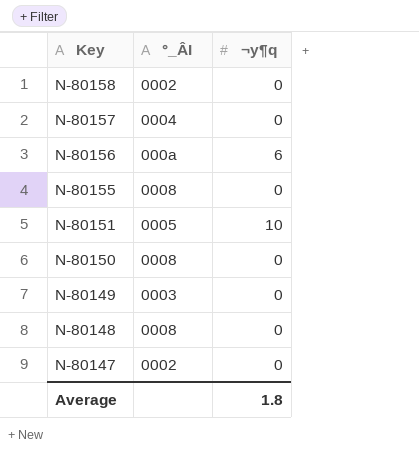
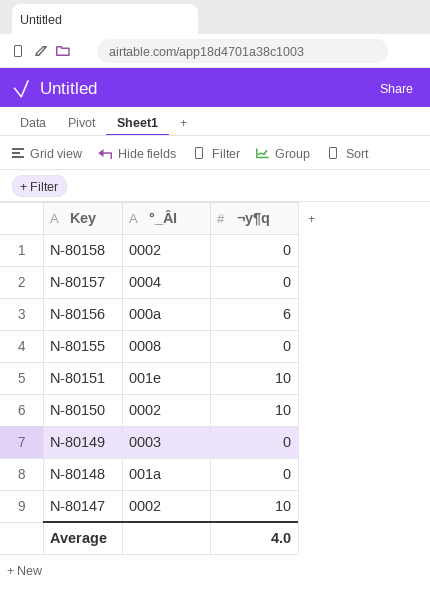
N-80151 | °_ÂI: 0005 -> 001e
N-80150 | °_ÂI: 0008 -> 0002
N-80150 | ¬y¶q: 0 -> 10
N-80148 | °_ÂI: 0008 -> 001a
N-80147 | ¬y¶q: 0 -> 10
Average | ¬y¶q: 1.8 -> 4.0

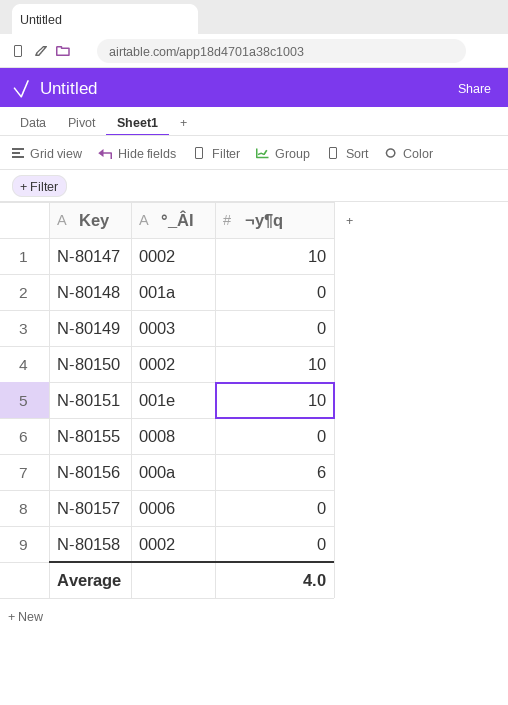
row order: Key descending -> Key ascending
N-80157 | °_ÂI: 0004 -> 0006

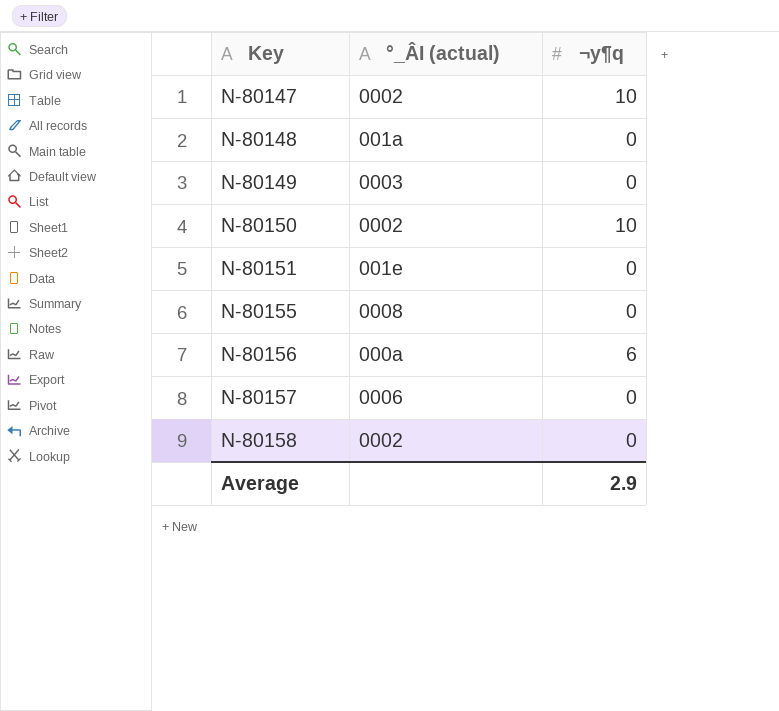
column name: °_ÂI -> °_ÂI (actual)
N-80151 | ¬y¶q: 10 -> 0
Average | ¬y¶q: 4.0 -> 2.9

